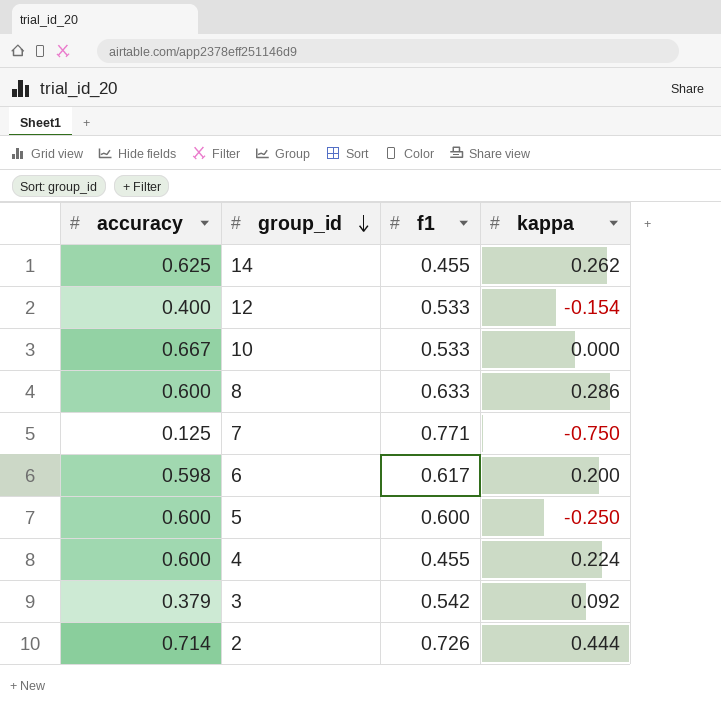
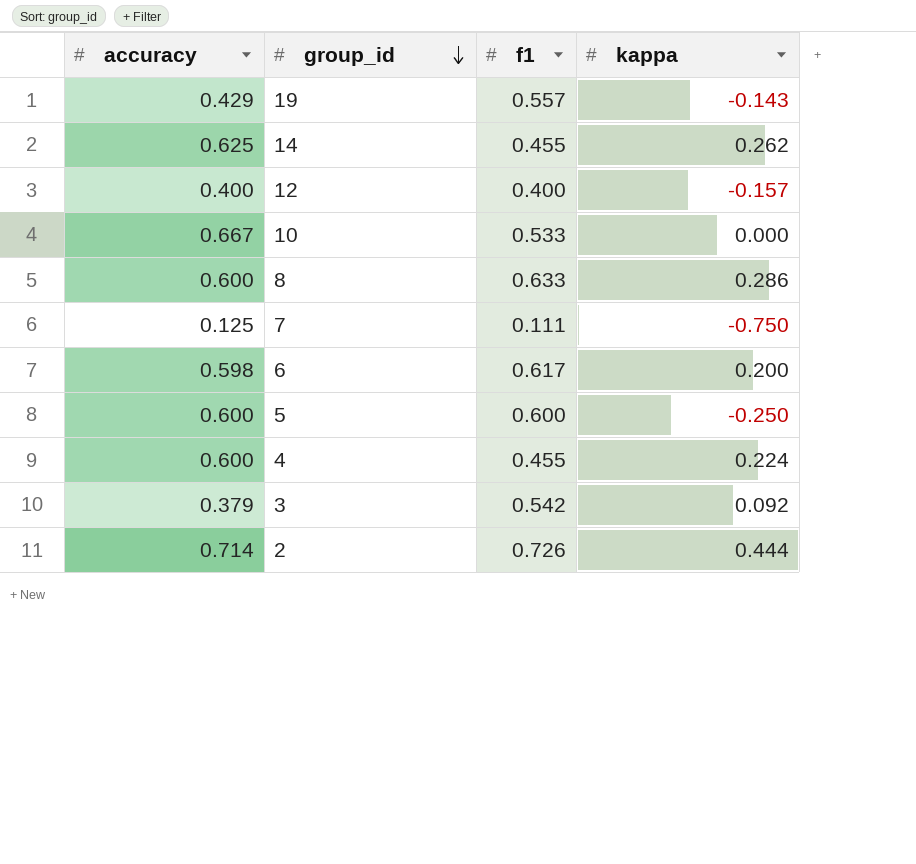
row 19: none -> 0.429 | 0.557 | -0.143
12 | f1: 0.533 -> 0.400
12 | kappa: -0.154 -> -0.157
7 | f1: 0.771 -> 0.111

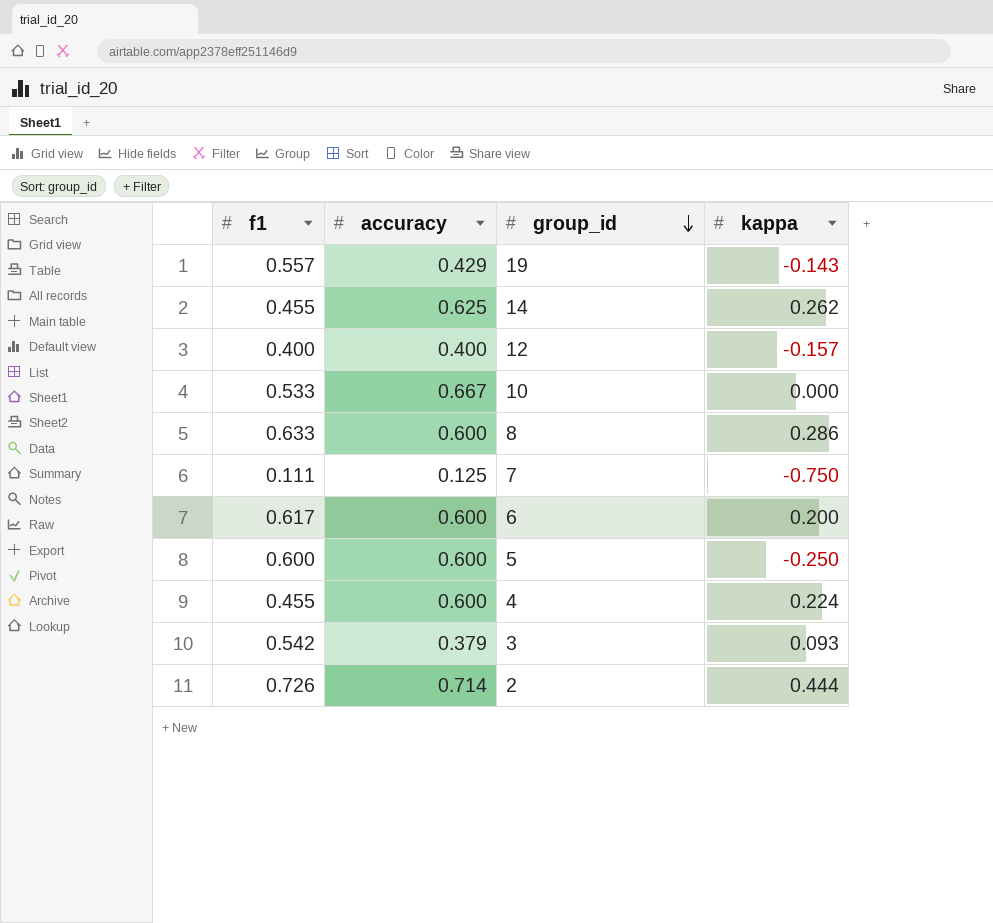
column f1 | position: 3 -> 1
6 | accuracy: 0.598 -> 0.600
3 | kappa: 0.092 -> 0.093

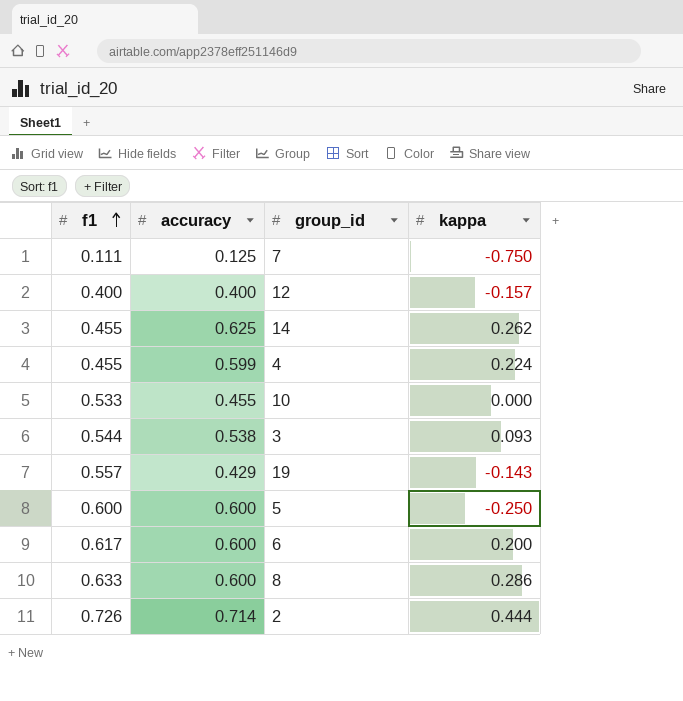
row order: group_id descending -> f1 ascending
4 | accuracy: 0.600 -> 0.599
10 | accuracy: 0.667 -> 0.455
3 | f1: 0.542 -> 0.544
3 | accuracy: 0.379 -> 0.538

